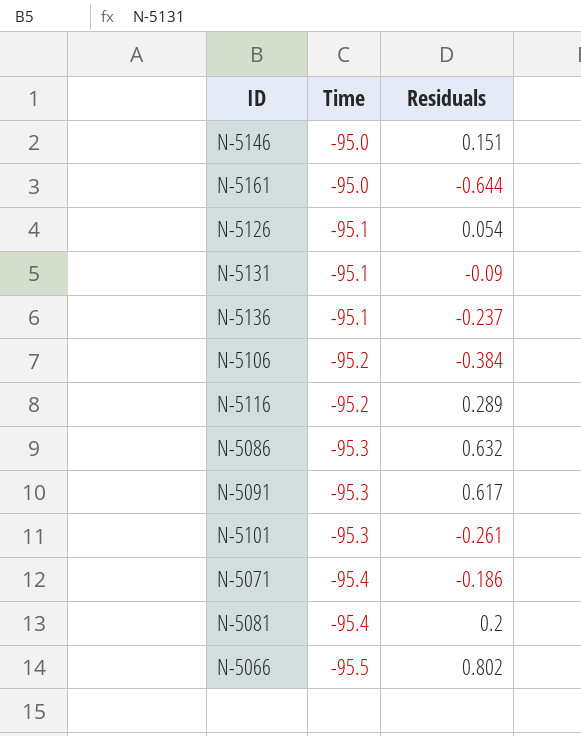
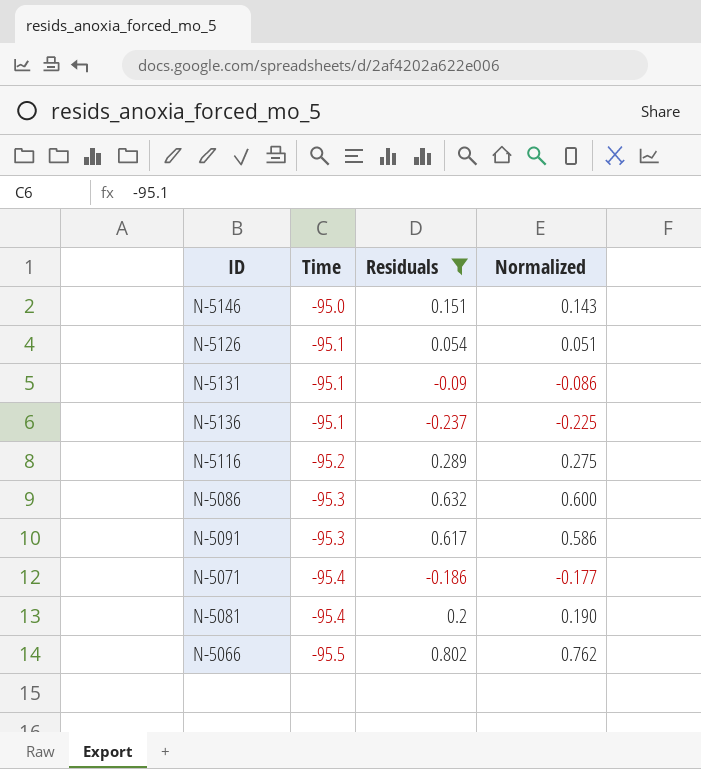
filter: none -> Residuals >= -0.237
column Normalized | formula: none -> [Residuals] * 0.95

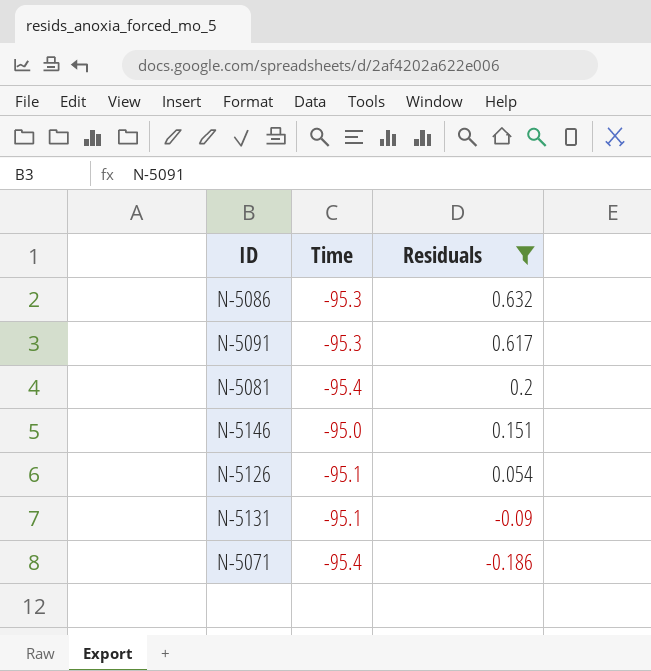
row order: Time descending -> Residuals descending
column Normalized | formula: [Residuals] * 0.95 -> none
row N-5136: -95.1 | -0.237 | -0.225 -> none
row N-5116: -95.2 | 0.289 | 0.275 -> none
row N-5066: -95.5 | 0.802 | 0.762 -> none

